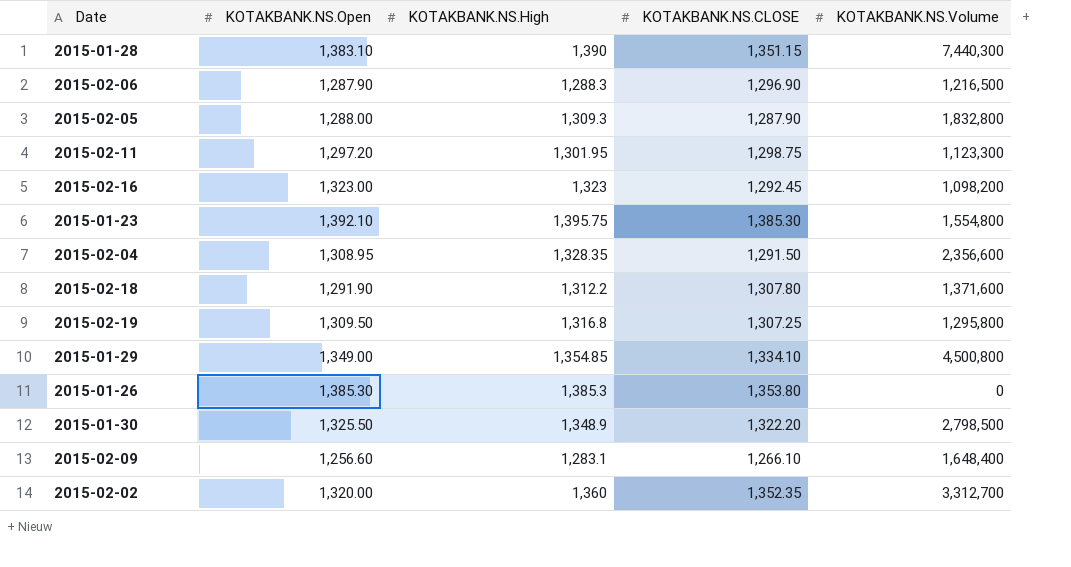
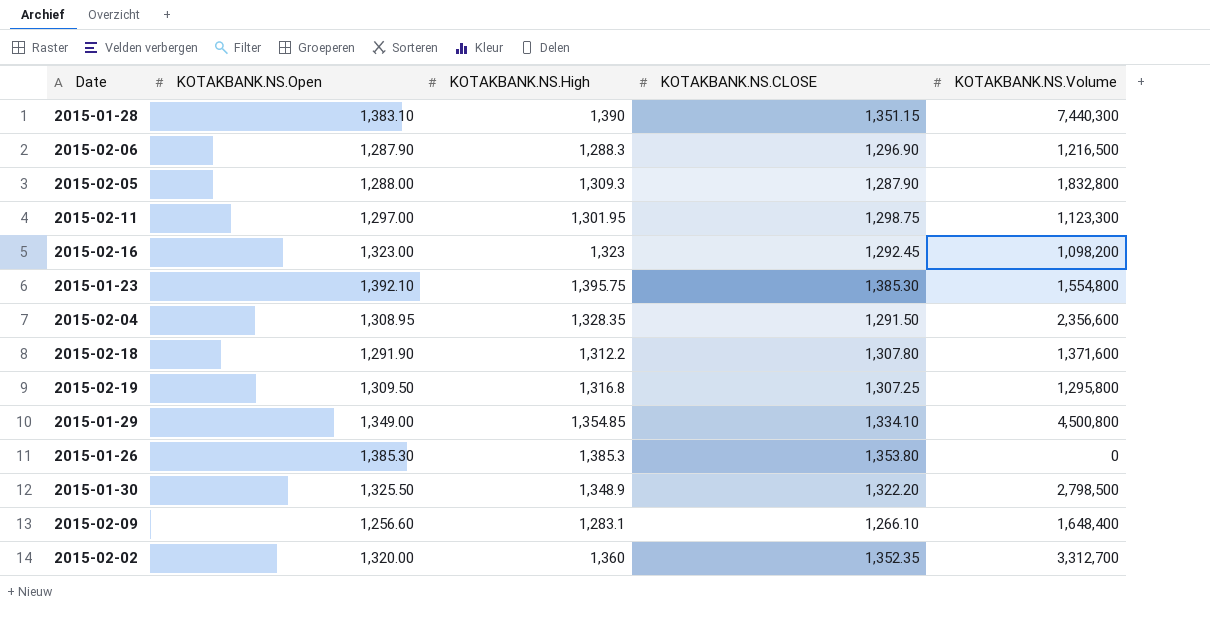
2015-02-11 | KOTAKBANK.NS.Open: 1,297.20 -> 1,297.00

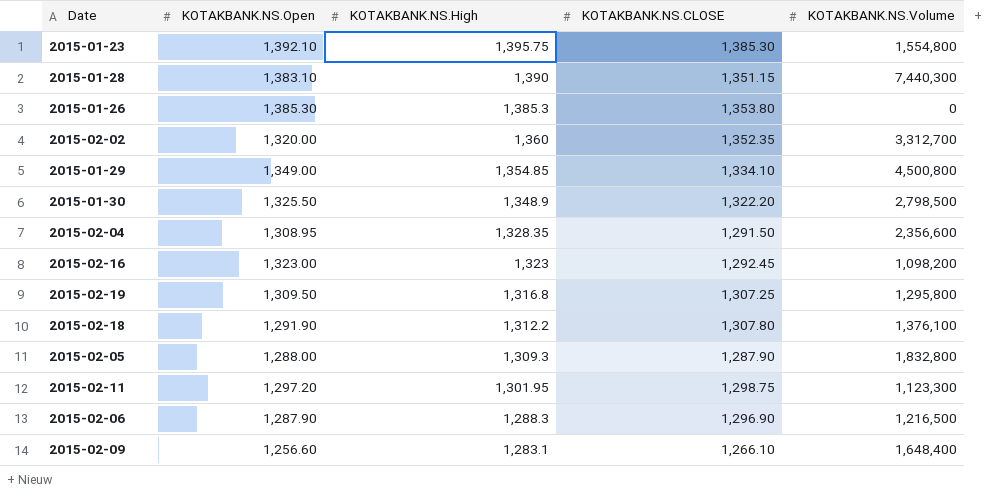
row order: none -> KOTAKBANK.NS.High descending
2015-02-18 | KOTAKBANK.NS.Volume: 1,371,600 -> 1,376,100
2015-02-11 | KOTAKBANK.NS.Open: 1,297.00 -> 1,297.20

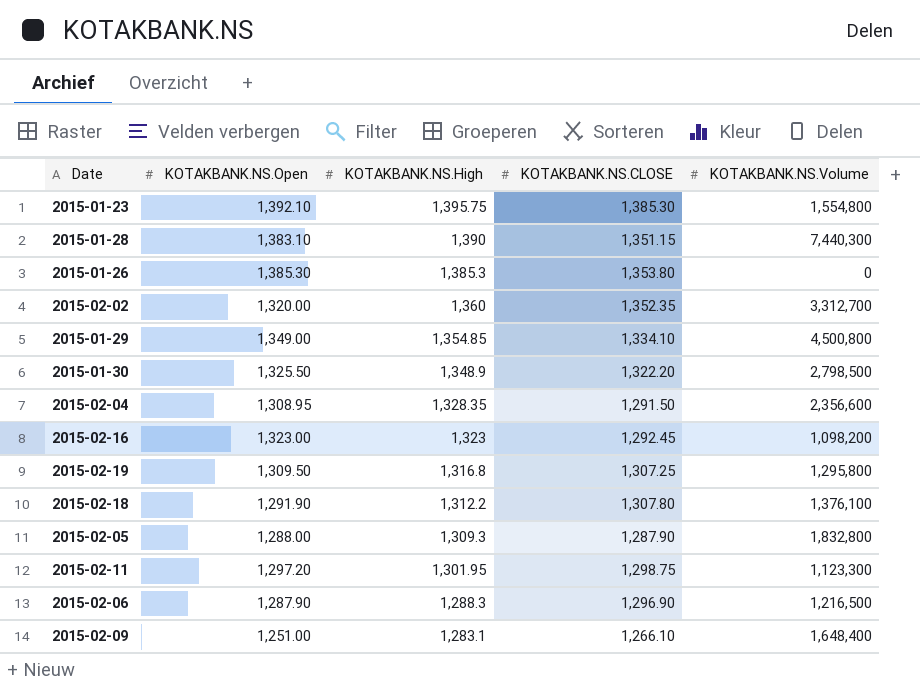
2015-02-09 | KOTAKBANK.NS.Open: 1,256.60 -> 1,251.00

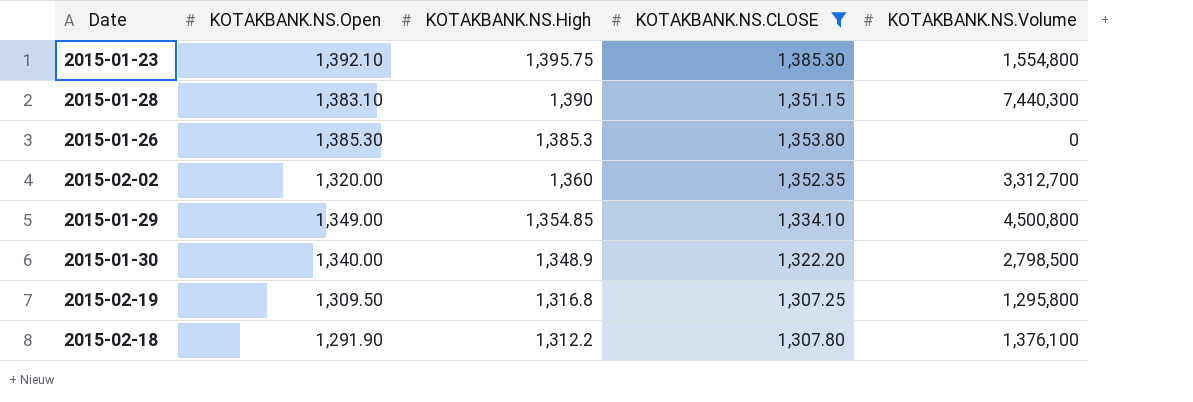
filter: none -> KOTAKBANK.NS.CLOSE >= 1,307.25
2015-01-30 | KOTAKBANK.NS.Open: 1,325.50 -> 1,340.00

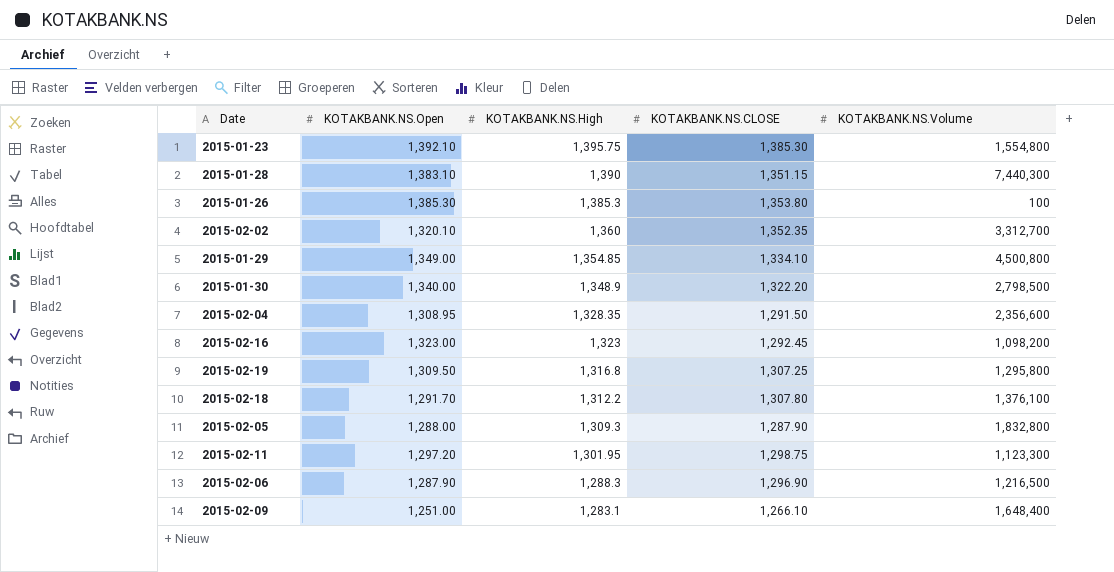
filter: KOTAKBANK.NS.CLOSE >= 1,307.25 -> none
2015-01-26 | KOTAKBANK.NS.Volume: 0 -> 100
2015-02-02 | KOTAKBANK.NS.Open: 1,320.00 -> 1,320.10
2015-02-18 | KOTAKBANK.NS.Open: 1,291.90 -> 1,291.70

